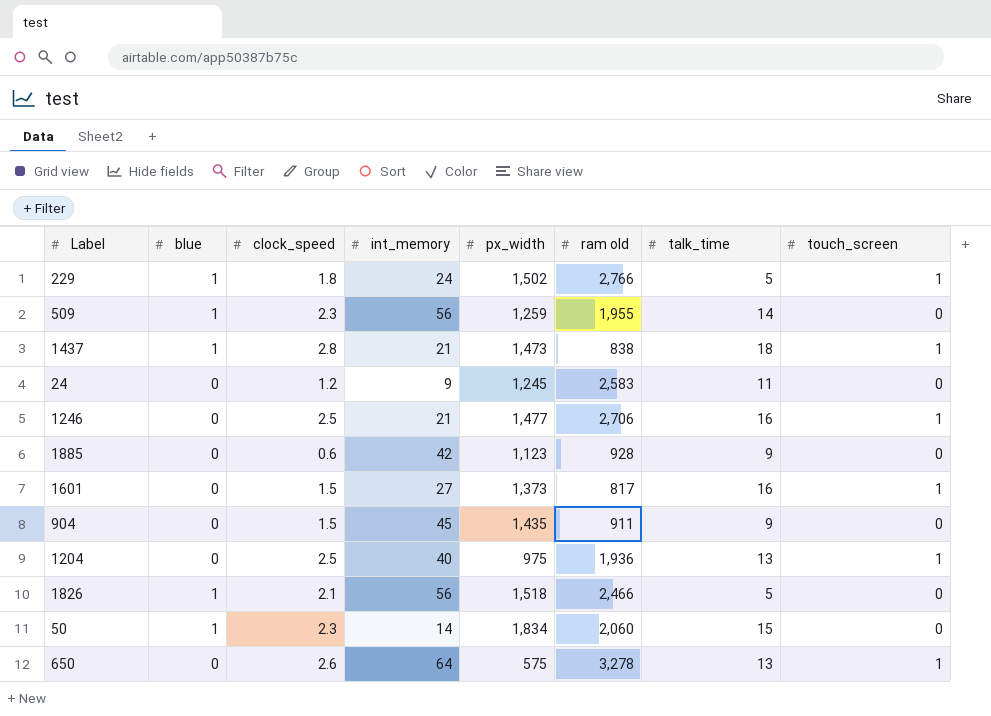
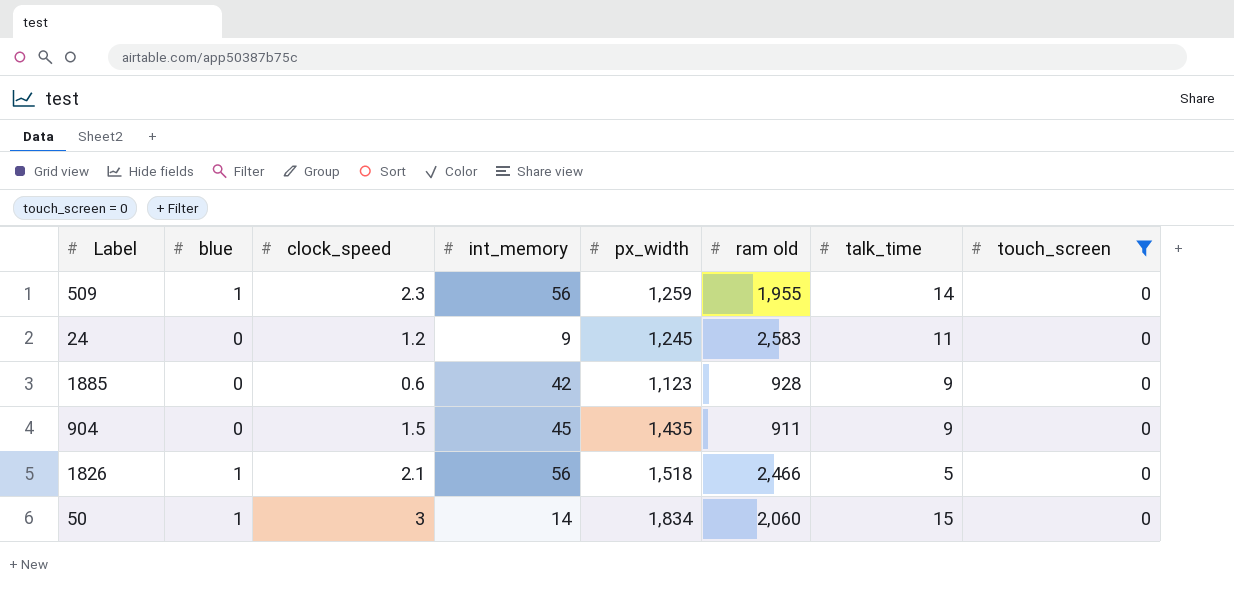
filter: none -> touch_screen = 0
50 | clock_speed: 2.3 -> 3

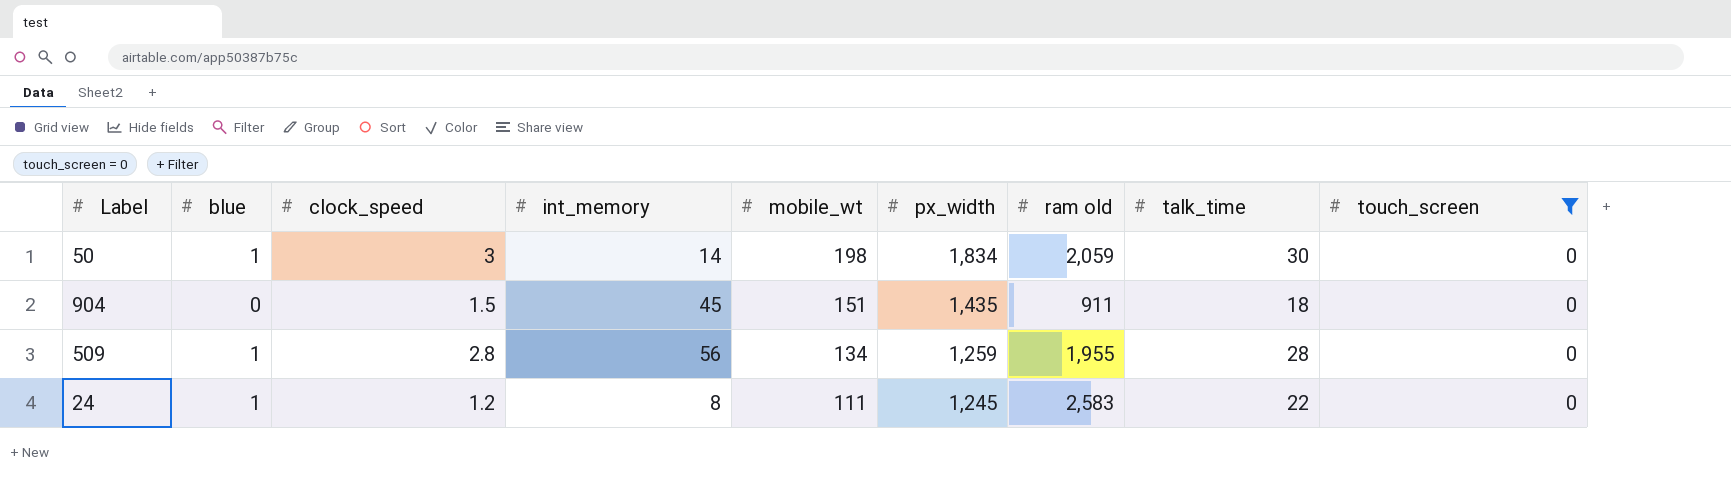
row order: none -> mobile_wt descending
column mobile_wt | position: none -> 5
row 1885: 0 | 0.6 | 42 | 1,123 | 928 | 9 | 0 -> none
row 1826: 1 | 2.1 | 56 | 1,518 | 2,466 | 5 | 0 -> none
50 | ram old: 2,060 -> 2,059
50 | talk_time: 15 -> 30
904 | talk_time: 9 -> 18
509 | clock_speed: 2.3 -> 2.8
509 | talk_time: 14 -> 28
24 | blue: 0 -> 1
24 | int_memory: 9 -> 8
24 | talk_time: 11 -> 22

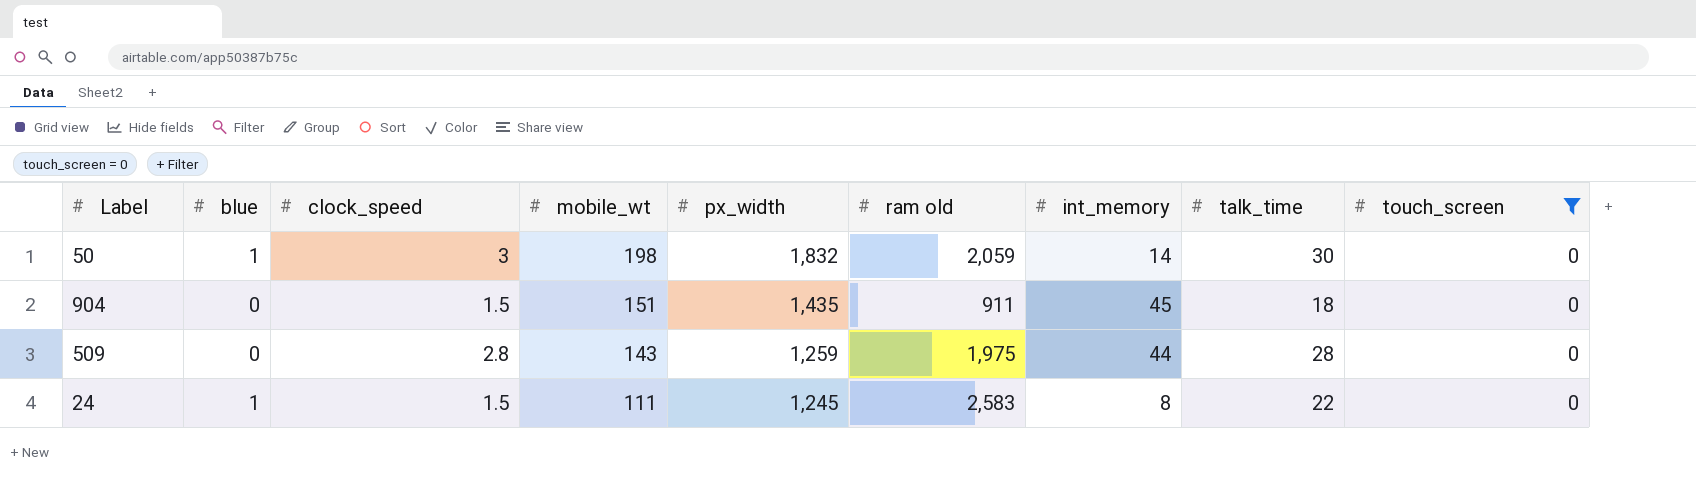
column int_memory | position: 4 -> 7
50 | px_width: 1,834 -> 1,832
509 | blue: 1 -> 0
509 | mobile_wt: 134 -> 143
509 | ram old: 1,955 -> 1,975
509 | int_memory: 56 -> 44
24 | clock_speed: 1.2 -> 1.5

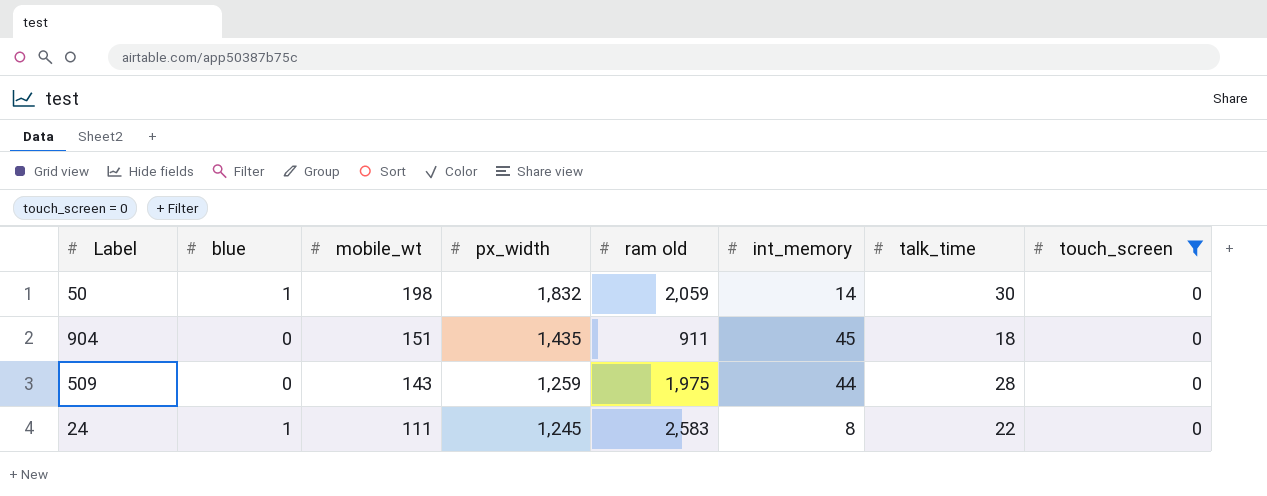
column clock_speed | position: 3 -> none

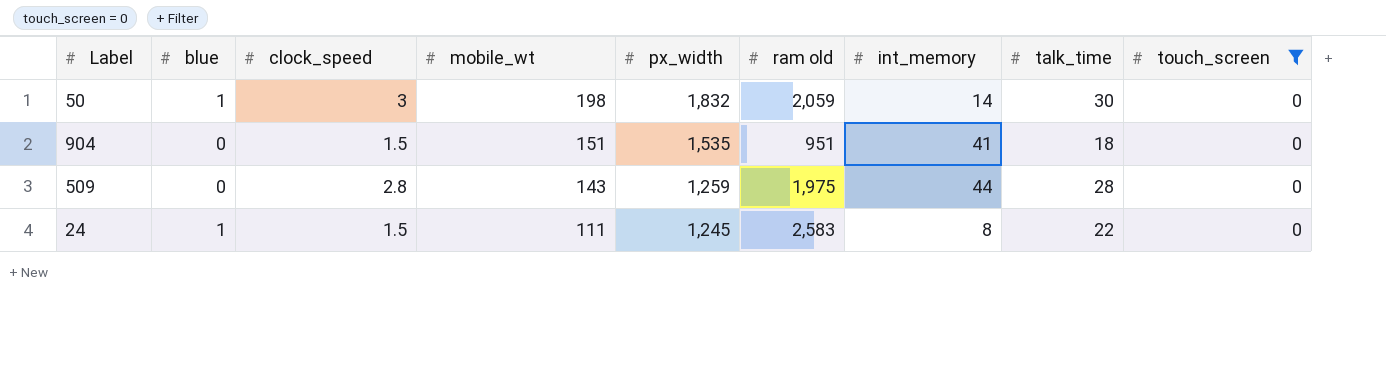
column clock_speed | position: none -> 3
904 | px_width: 1,435 -> 1,535
904 | ram old: 911 -> 951
904 | int_memory: 45 -> 41

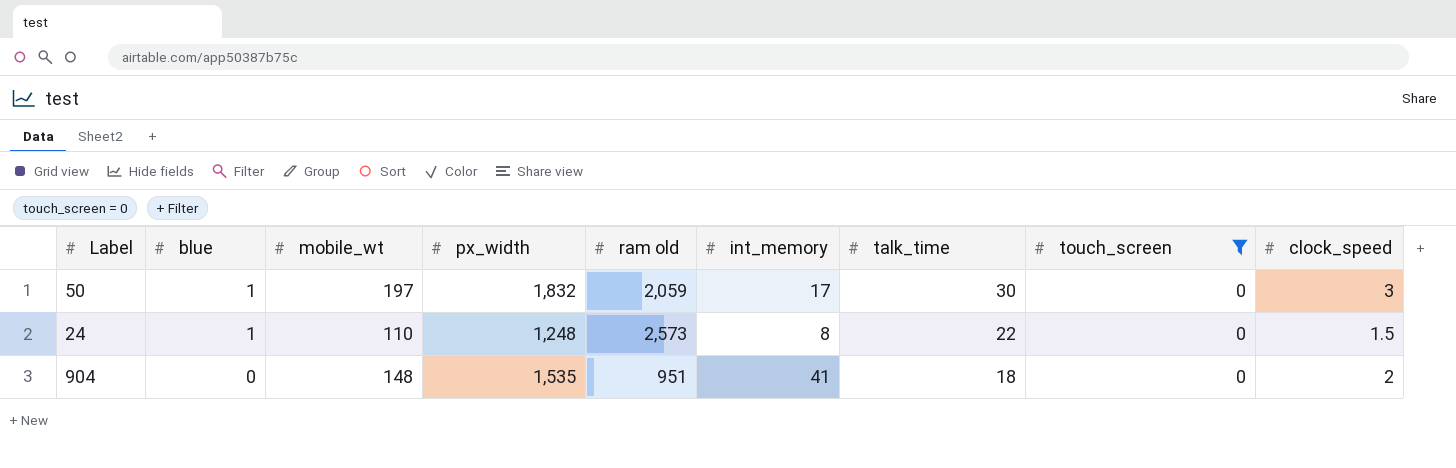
row order: mobile_wt descending -> blue descending
column clock_speed | position: 3 -> 9
row 509: 0 | 2.8 | 143 | 1,259 | 1,975 | 44 | 28 | 0 -> none
50 | mobile_wt: 198 -> 197
50 | int_memory: 14 -> 17
24 | mobile_wt: 111 -> 110
24 | px_width: 1,245 -> 1,248
24 | ram old: 2,583 -> 2,573
904 | mobile_wt: 151 -> 148
904 | clock_speed: 1.5 -> 2

